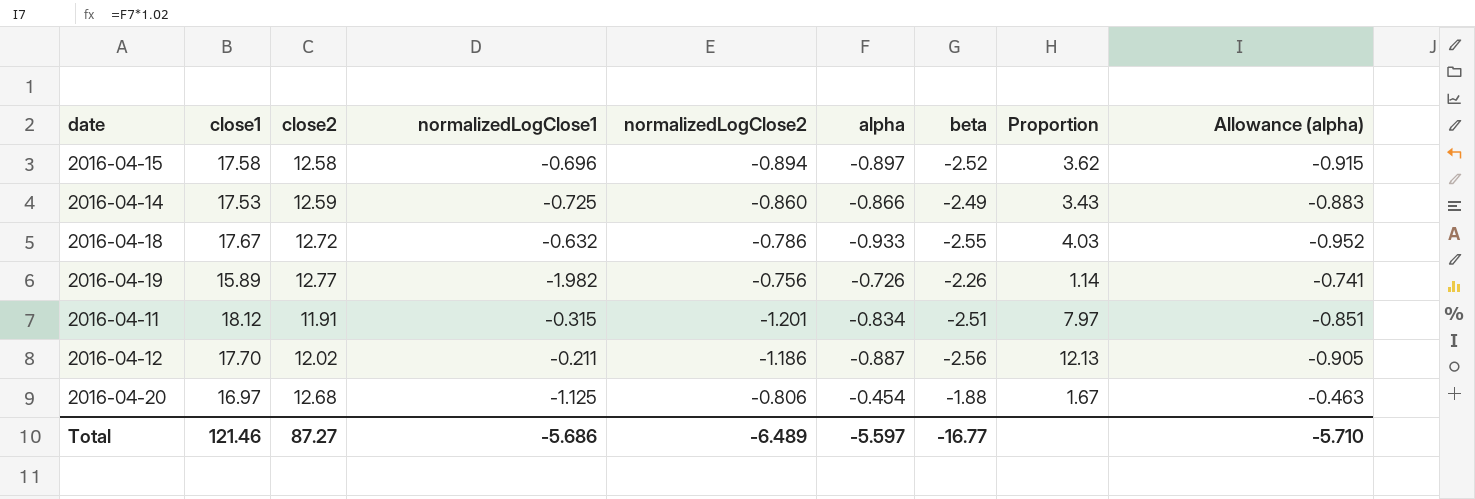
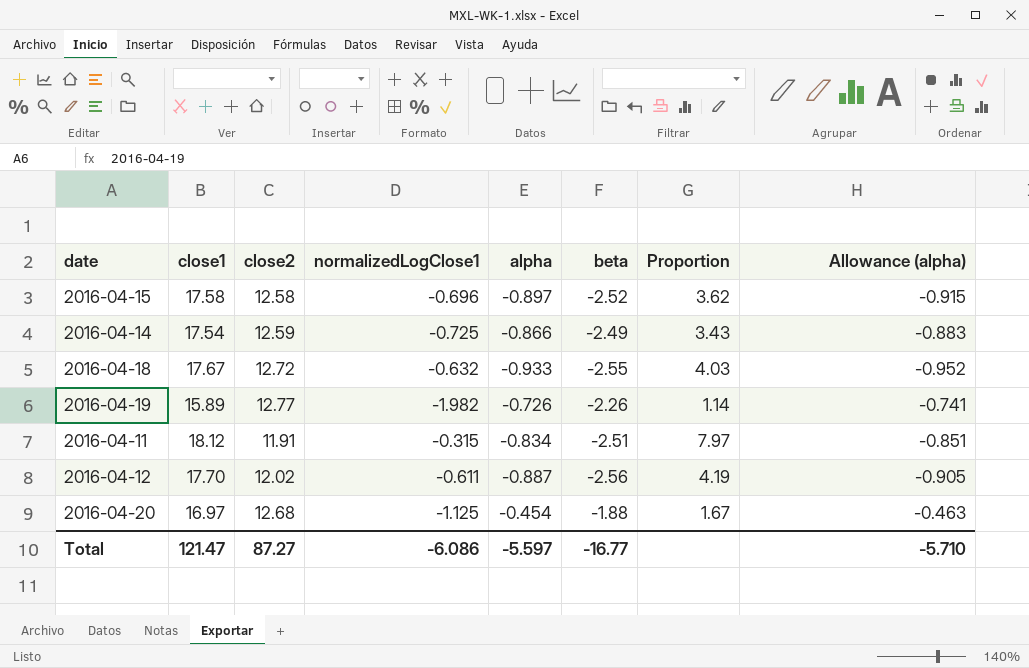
column normalizedLogClose2 | position: 5 -> none
2016-04-14 | close1: 17.53 -> 17.54
2016-04-12 | normalizedLogClose1: -0.211 -> -0.611
2016-04-12 | Proportion: 12.13 -> 4.19
Total | close1: 121.46 -> 121.47
Total | normalizedLogClose1: -5.686 -> -6.086

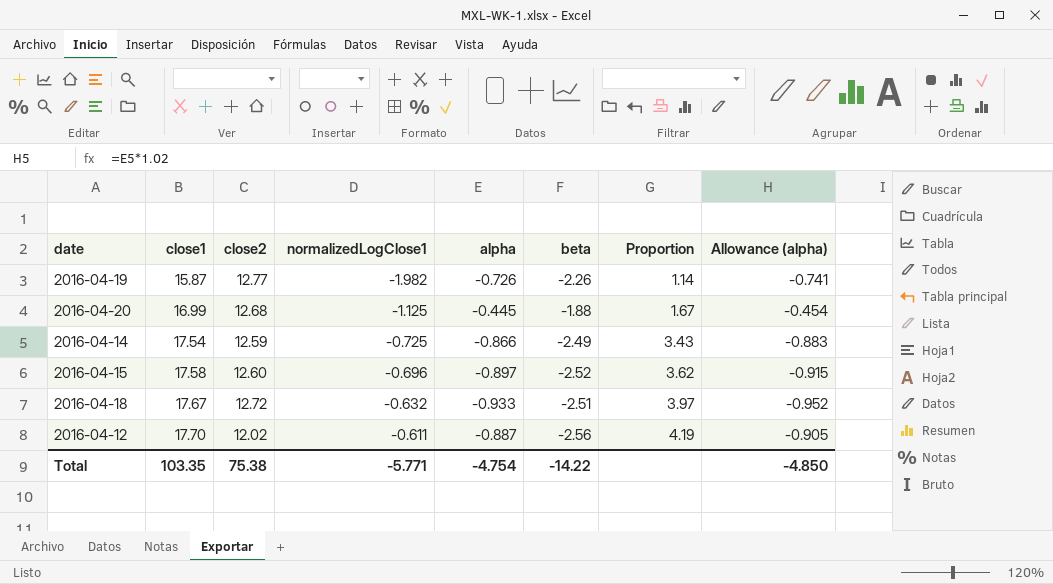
row order: none -> close1 ascending
row 2016-04-11: 18.12 | 11.91 | -0.315 | -0.834 | -2.51 | 7.97 | -0.851 -> none
2016-04-19 | close1: 15.89 -> 15.87
2016-04-20 | close1: 16.97 -> 16.99
2016-04-20 | alpha: -0.454 -> -0.445
2016-04-20 | Allowance (alpha): -0.463 -> -0.454
2016-04-15 | close2: 12.58 -> 12.60
2016-04-18 | beta: -2.55 -> -2.51
2016-04-18 | Proportion: 4.03 -> 3.97
Total | close1: 121.47 -> 103.35
Total | close2: 87.27 -> 75.38
Total | normalizedLogClose1: -6.086 -> -5.771
Total | alpha: -5.597 -> -4.754
Total | beta: -16.77 -> -14.22
Total | Allowance (alpha): -5.710 -> -4.850

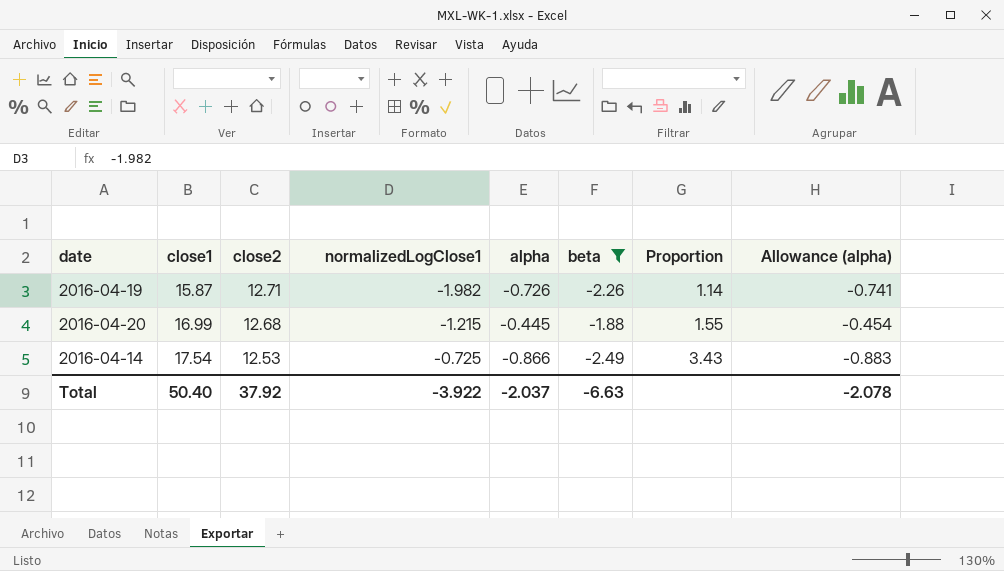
filter: none -> beta >= -2.49
2016-04-19 | close2: 12.77 -> 12.71
2016-04-20 | normalizedLogClose1: -1.125 -> -1.215
2016-04-20 | Proportion: 1.67 -> 1.55
2016-04-14 | close2: 12.59 -> 12.53
Total | close1: 103.35 -> 50.40
Total | close2: 75.38 -> 37.92
Total | normalizedLogClose1: -5.771 -> -3.922
Total | alpha: -4.754 -> -2.037
Total | beta: -14.22 -> -6.63
Total | Allowance (alpha): -4.850 -> -2.078

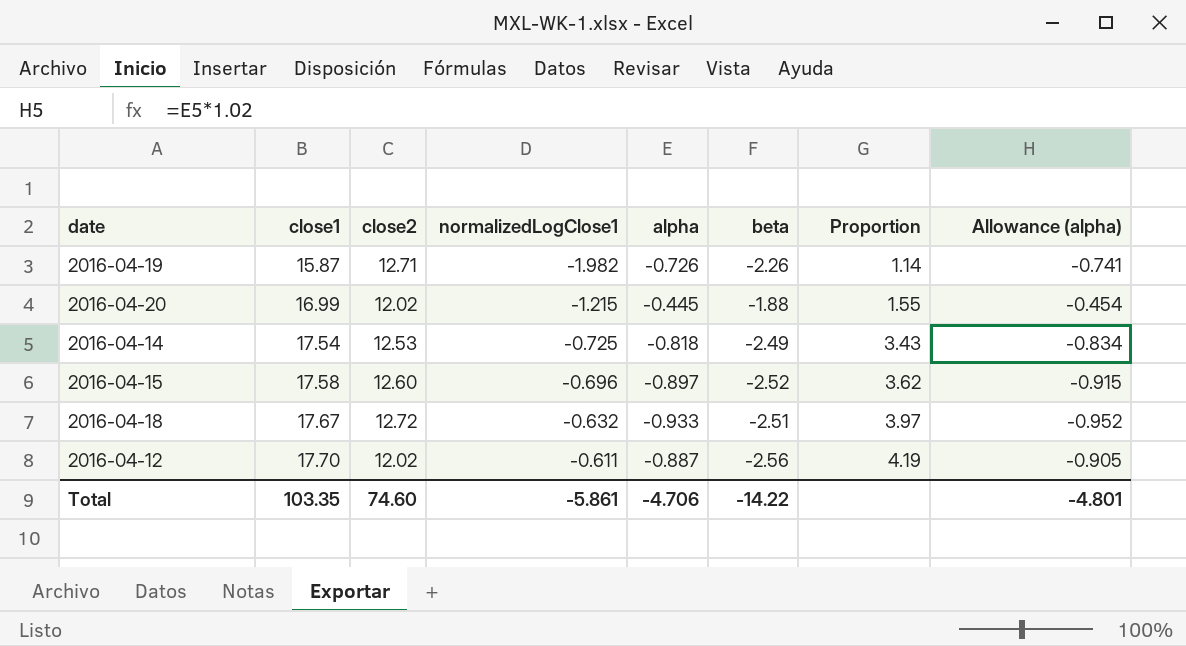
filter: beta >= -2.49 -> none
2016-04-20 | close2: 12.68 -> 12.02
2016-04-14 | alpha: -0.866 -> -0.818
2016-04-14 | Allowance (alpha): -0.883 -> -0.834
Total | close1: 50.40 -> 103.35
Total | close2: 37.92 -> 74.60
Total | normalizedLogClose1: -3.922 -> -5.861
Total | alpha: -2.037 -> -4.706
Total | beta: -6.63 -> -14.22
Total | Allowance (alpha): -2.078 -> -4.801

